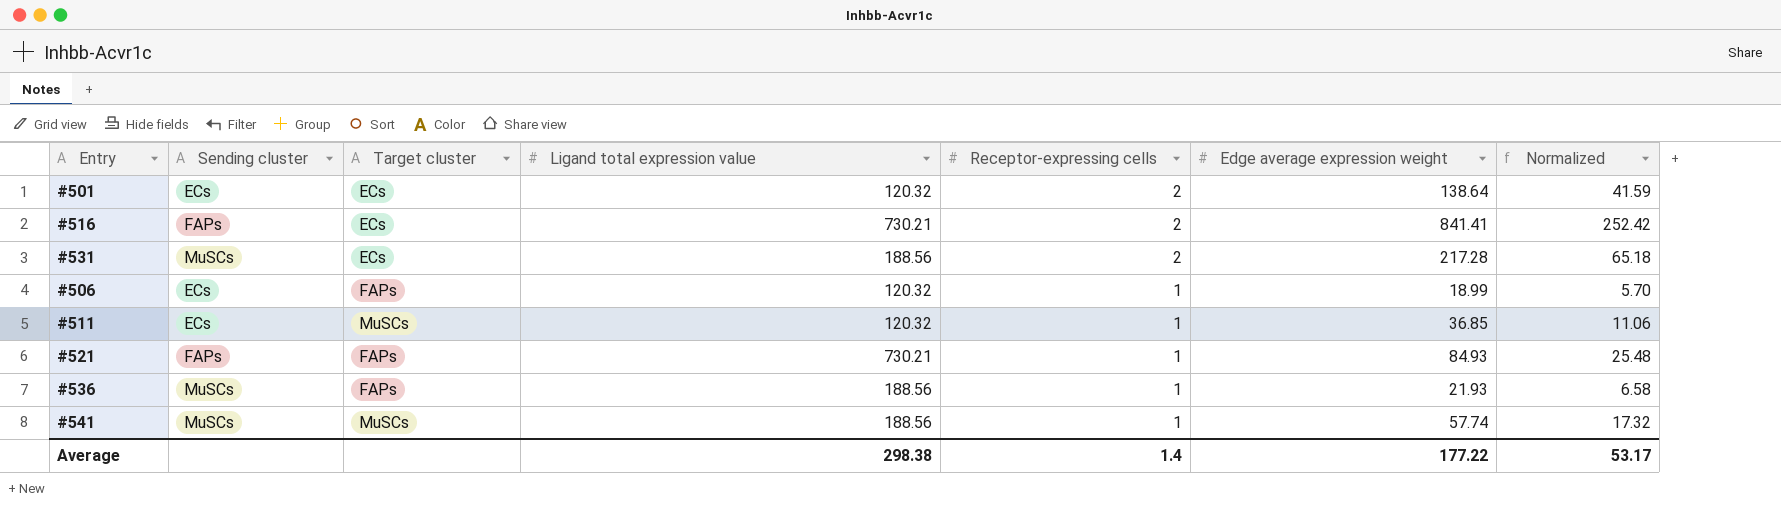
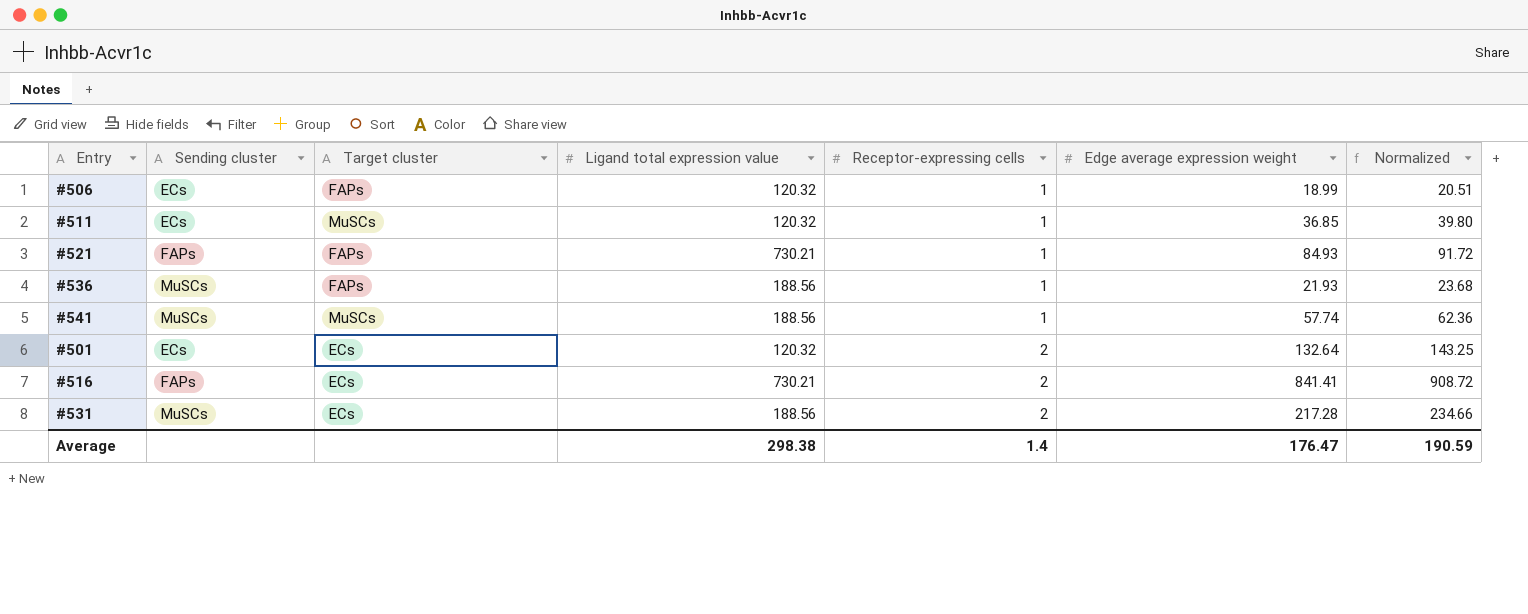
row order: Receptor-expressing cells descending -> Receptor-expressing cells ascending
column Normalized | formula: [Edge average expression weight] * 0.3 -> [Edge average expression weight] * 1.08
#501 | Edge average expression weight: 138.64 -> 132.64
Average | Edge average expression weight: 177.22 -> 176.47
Average | Normalized: 53.17 -> 190.59

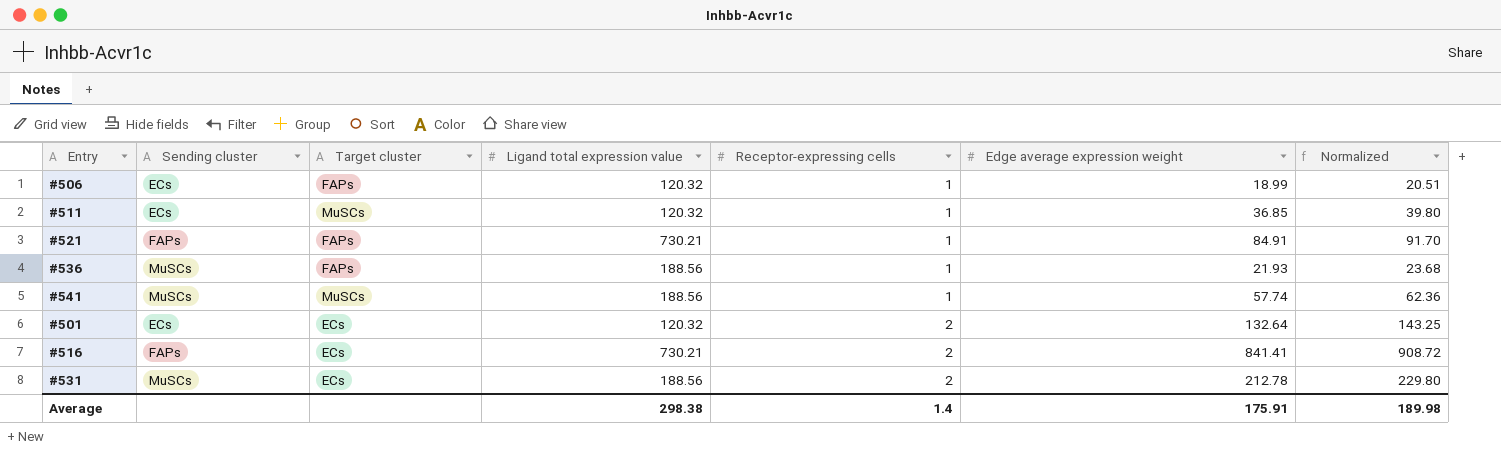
#521 | Edge average expression weight: 84.93 -> 84.91
#521 | Normalized: 91.72 -> 91.70
#531 | Edge average expression weight: 217.28 -> 212.78
#531 | Normalized: 234.66 -> 229.80
Average | Edge average expression weight: 176.47 -> 175.91
Average | Normalized: 190.59 -> 189.98

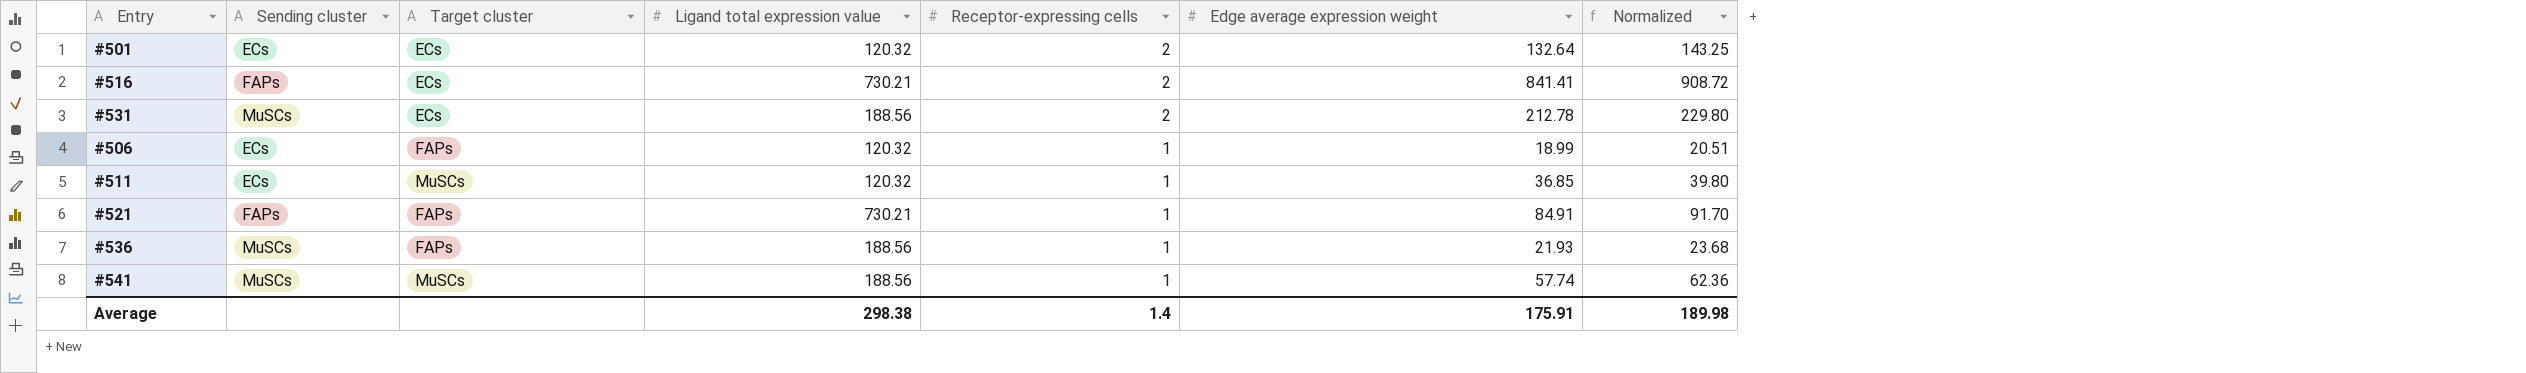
row order: Receptor-expressing cells ascending -> Receptor-expressing cells descending

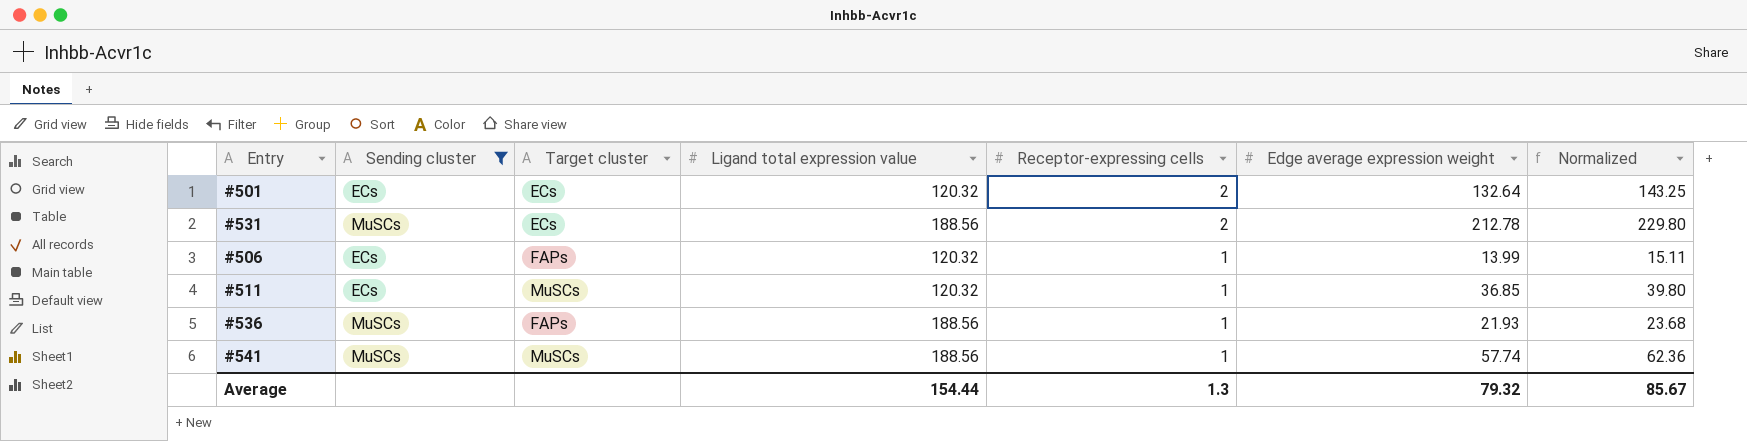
filter: none -> Sending cluster != FAPs
#506 | Edge average expression weight: 18.99 -> 13.99
#506 | Normalized: 20.51 -> 15.11
Average | Ligand total expression value: 298.38 -> 154.44
Average | Receptor-expressing cells: 1.4 -> 1.3
Average | Edge average expression weight: 175.91 -> 79.32
Average | Normalized: 189.98 -> 85.67

